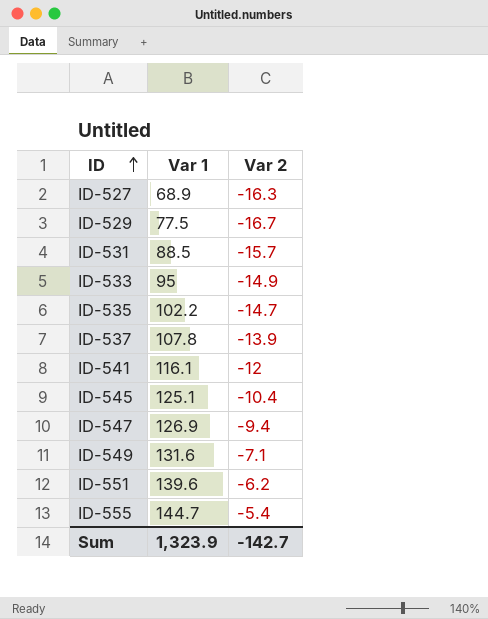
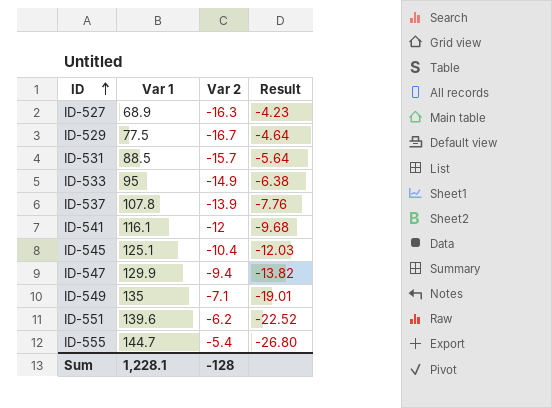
column Result | formula: none -> [Var 1] / [Var 2]
row ID-535: 102.2 | -14.7 -> none
ID-547 | Var 1: 126.9 -> 129.9
ID-549 | Var 1: 131.6 -> 135
Sum | Var 1: 1,323.9 -> 1,228.1
Sum | Var 2: -142.7 -> -128

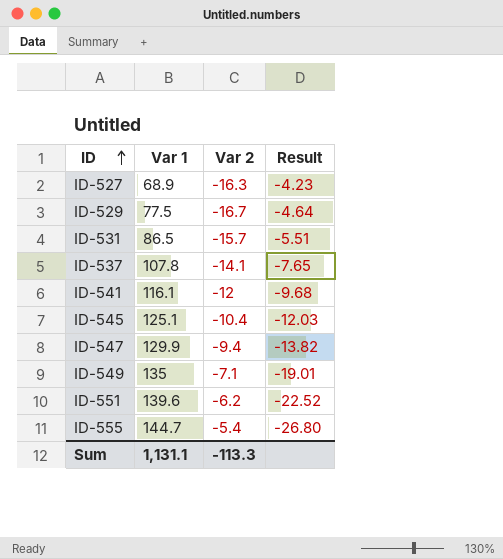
row ID-533: 95 | -14.9 | -6.38 -> none
ID-531 | Var 1: 88.5 -> 86.5
ID-531 | Result: -5.64 -> -5.51
ID-537 | Var 2: -13.9 -> -14.1
ID-537 | Result: -7.76 -> -7.65
Sum | Var 1: 1,228.1 -> 1,131.1
Sum | Var 2: -128 -> -113.3

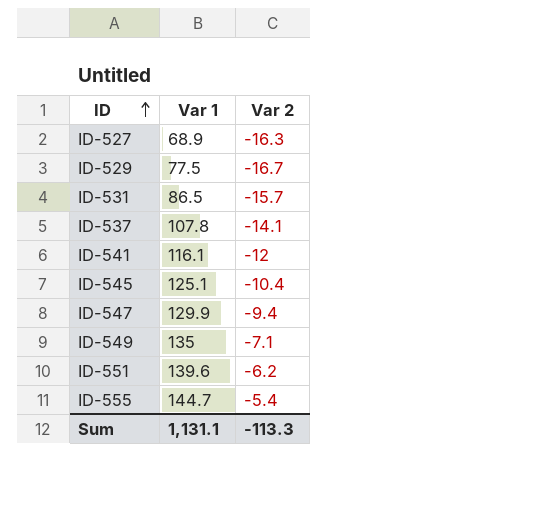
column Result | formula: [Var 1] / [Var 2] -> none

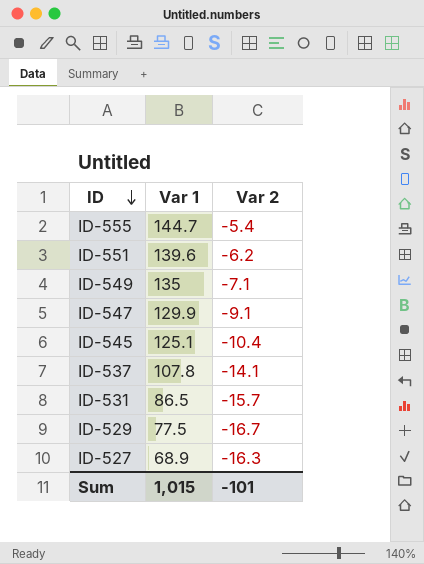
row order: ID ascending -> ID descending
row ID-541: 116.1 | -12 -> none
ID-547 | Var 2: -9.4 -> -9.1
Sum | Var 1: 1,131.1 -> 1,015
Sum | Var 2: -113.3 -> -101

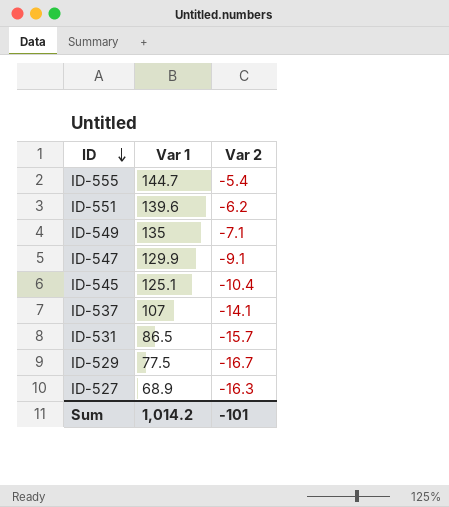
ID-537 | Var 1: 107.8 -> 107
Sum | Var 1: 1,015 -> 1,014.2

